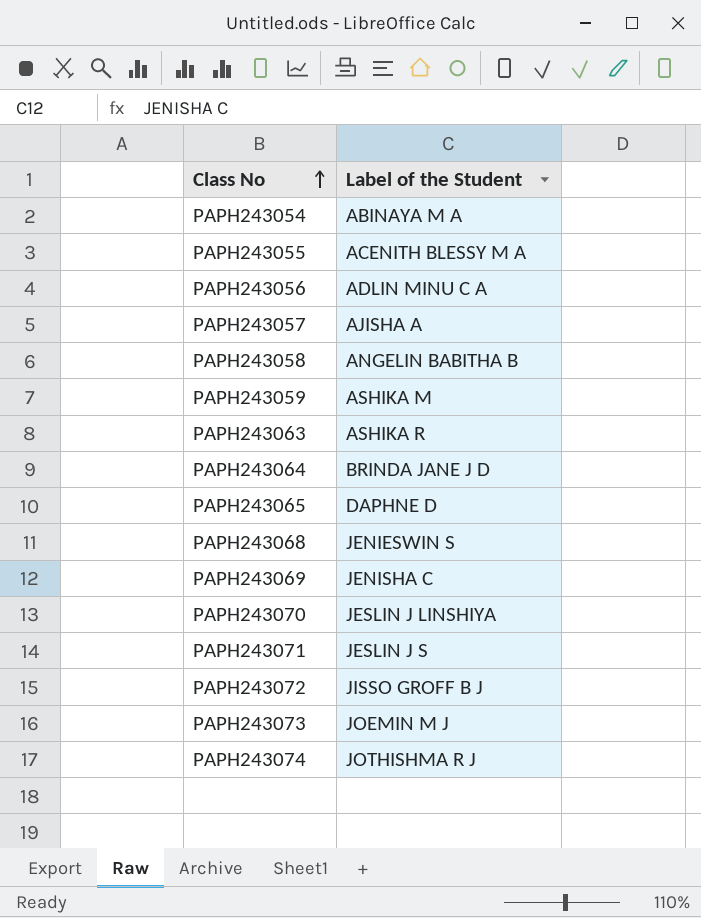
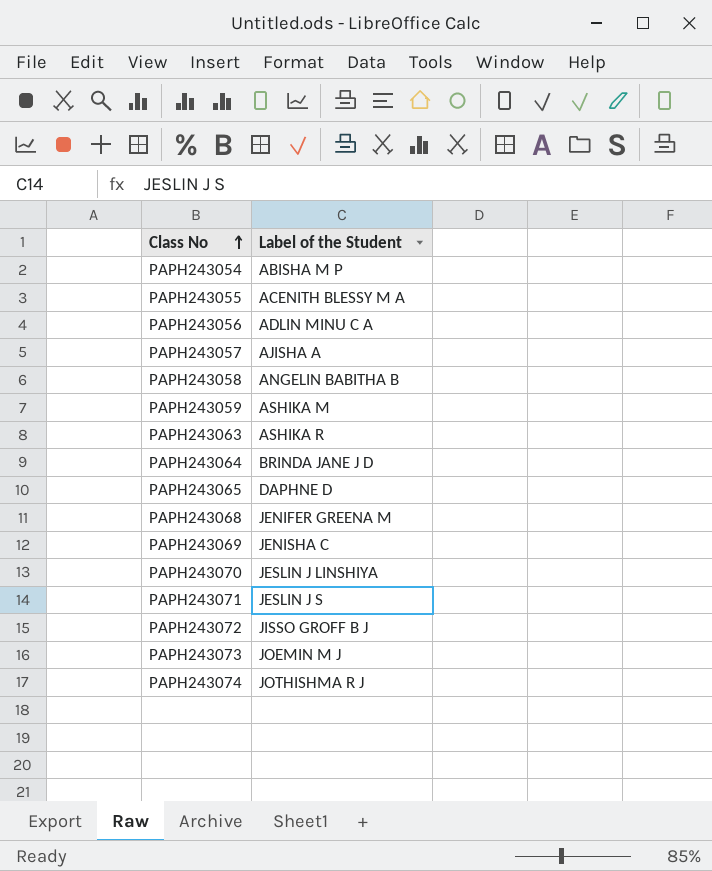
PAPH243054 | Label of the Student: ABINAYA M A -> ABISHA M P
PAPH243068 | Label of the Student: JENIESWIN S -> JENIFER GREENA M

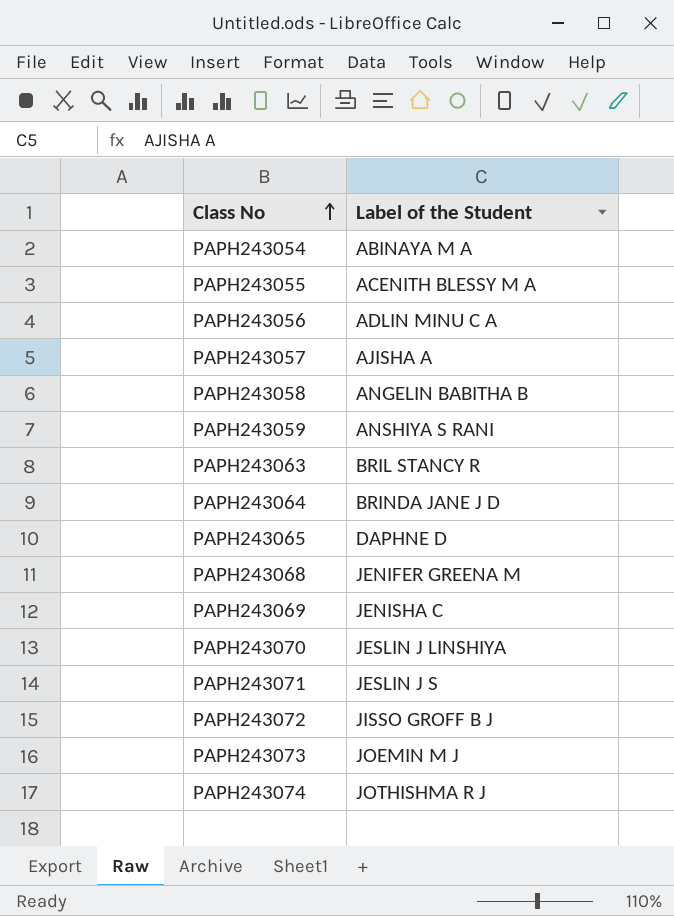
PAPH243054 | Label of the Student: ABISHA M P -> ABINAYA M A
PAPH243059 | Label of the Student: ASHIKA M -> ANSHIYA S RANI
PAPH243063 | Label of the Student: ASHIKA R -> BRIL STANCY R

